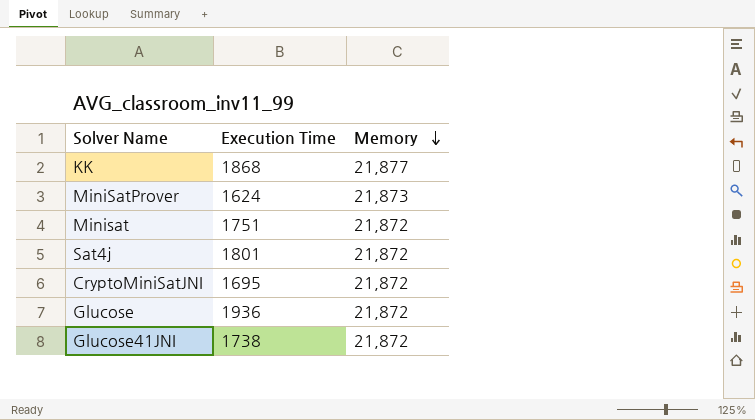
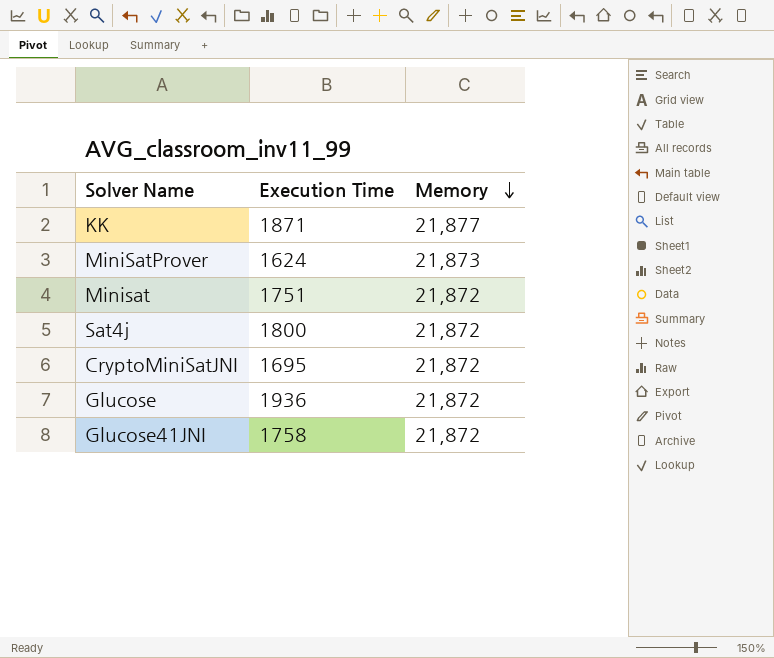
KK | Execution Time: 1868 -> 1871
Sat4j | Execution Time: 1801 -> 1800
Glucose41JNI | Execution Time: 1738 -> 1758

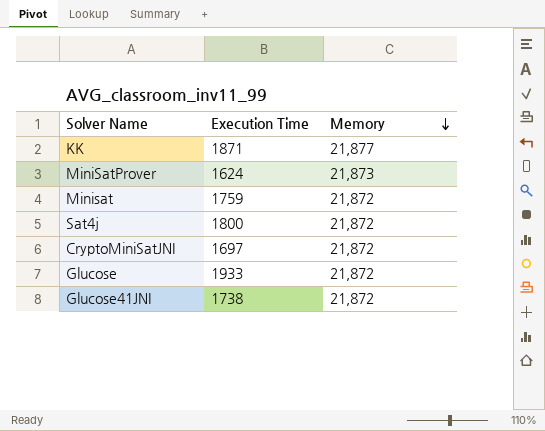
Minisat | Execution Time: 1751 -> 1759
CryptoMiniSatJNI | Execution Time: 1695 -> 1697
Glucose | Execution Time: 1936 -> 1933
Glucose41JNI | Execution Time: 1758 -> 1738

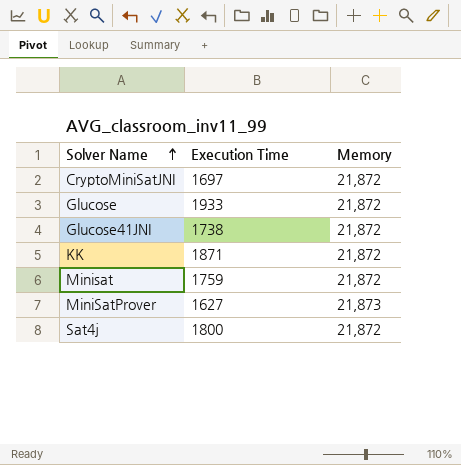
row order: Memory descending -> Solver Name ascending
KK | Memory: 21,877 -> 21,872
MiniSatProver | Execution Time: 1624 -> 1627

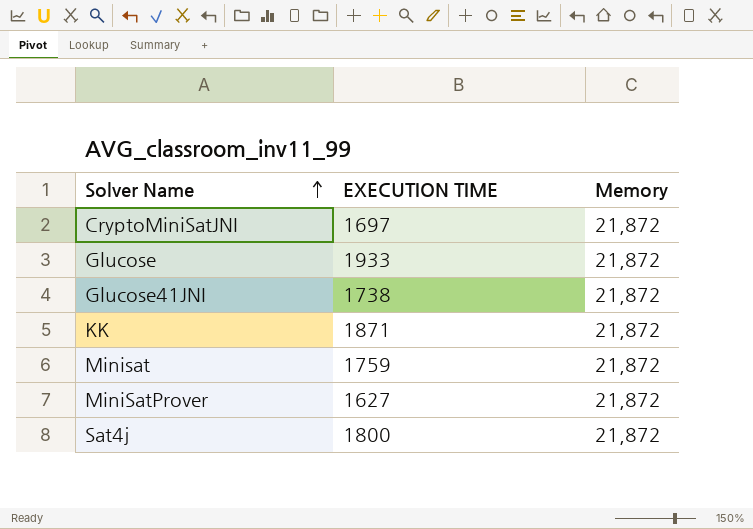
column name: Execution Time -> EXECUTION TIME
MiniSatProver | Memory: 21,873 -> 21,872

